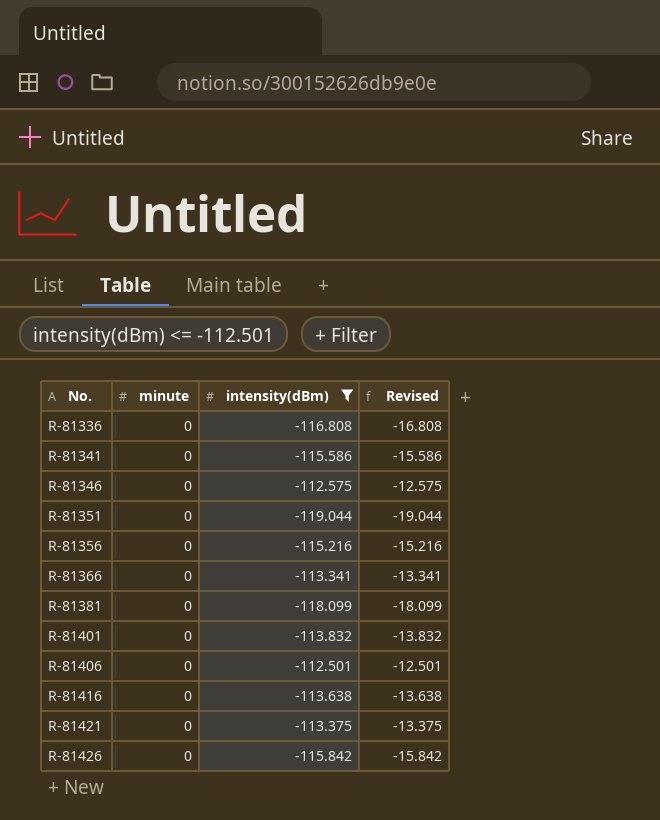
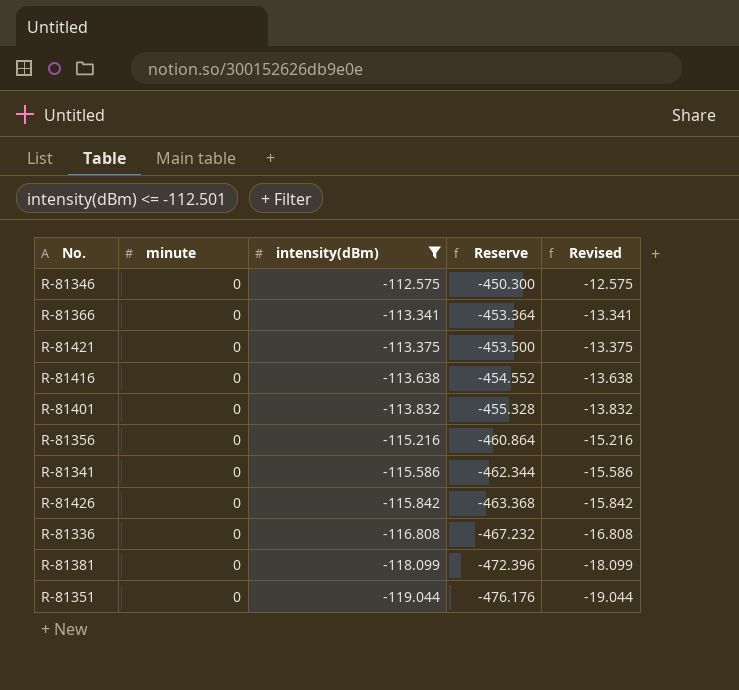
row order: No. ascending -> intensity(dBm) descending
column Reserve | formula: none -> [intensity(dBm)] * 4
row R-81406: 0 | -112.501 | -12.501 -> none

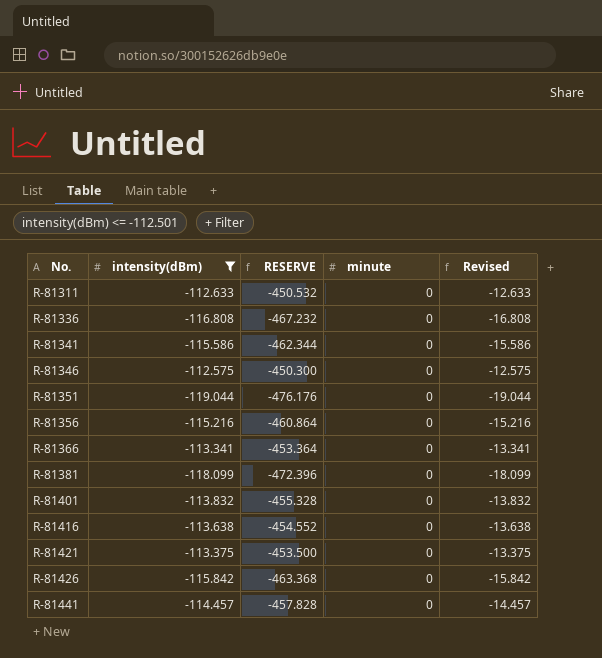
row order: intensity(dBm) descending -> No. ascending
column name: Reserve -> RESERVE
column minute | position: 2 -> 4
row R-81311: none -> -112.633 | -450.532 | 0 | -12.633
row R-81441: none -> -114.457 | -457.828 | 0 | -14.457

